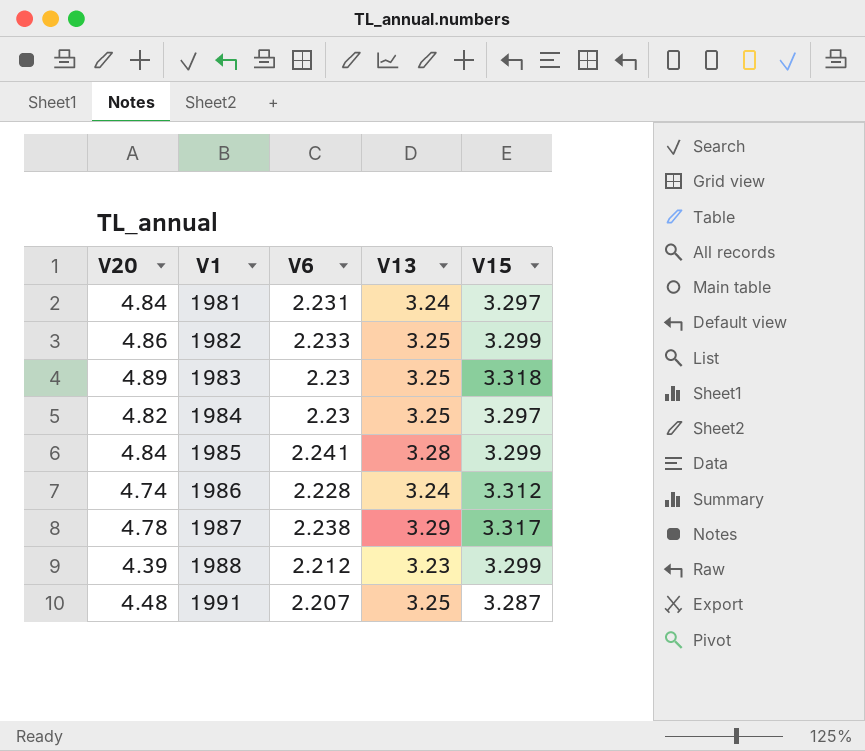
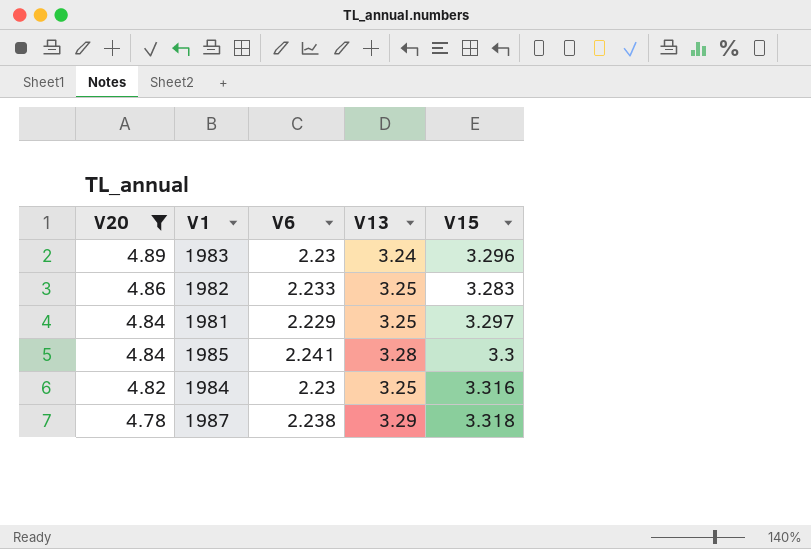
filter: none -> V20 >= 4.78
row order: V1 ascending -> V20 descending
1983 | V13: 3.25 -> 3.24
1983 | V15: 3.318 -> 3.296
1982 | V15: 3.299 -> 3.283
1981 | V6: 2.231 -> 2.229
1981 | V13: 3.24 -> 3.25
1985 | V15: 3.299 -> 3.3
1984 | V15: 3.297 -> 3.316
1987 | V15: 3.317 -> 3.318

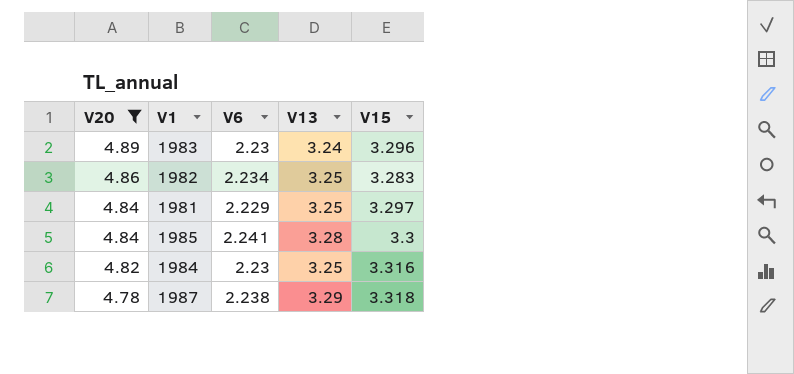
1982 | V6: 2.233 -> 2.234

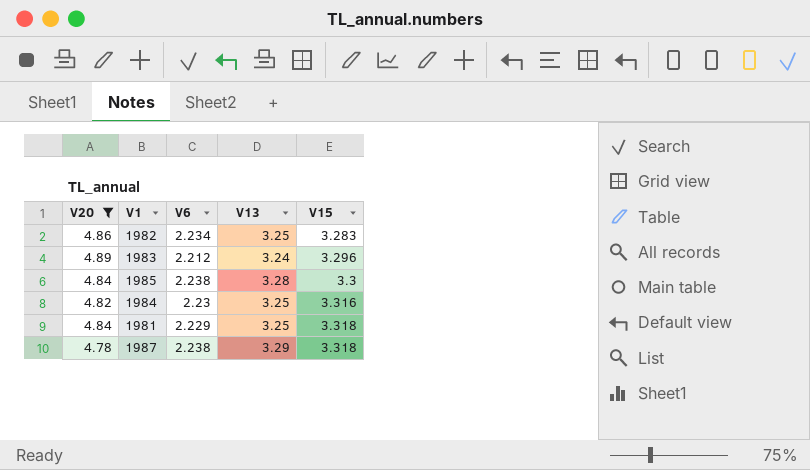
row order: V20 descending -> V15 ascending
1983 | V6: 2.23 -> 2.212
1985 | V6: 2.241 -> 2.238
1981 | V15: 3.297 -> 3.318

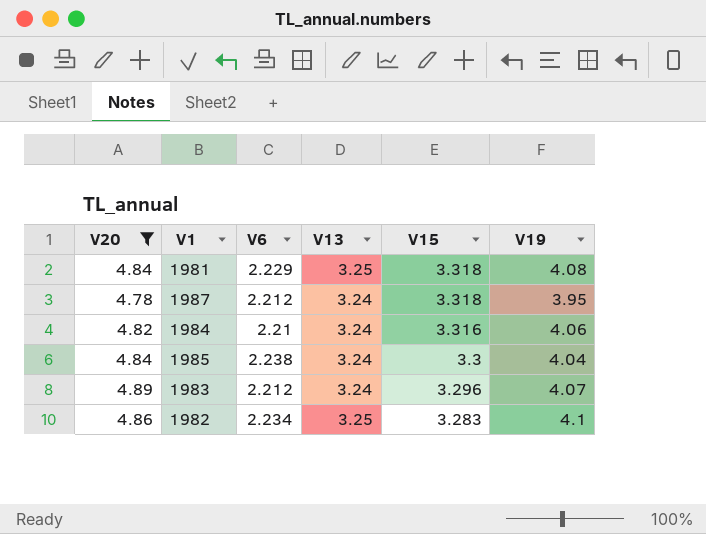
row order: V15 ascending -> V15 descending
column V19 | position: none -> 6
1987 | V6: 2.238 -> 2.212
1987 | V13: 3.29 -> 3.24
1984 | V6: 2.23 -> 2.21
1984 | V13: 3.25 -> 3.24
1985 | V13: 3.28 -> 3.24

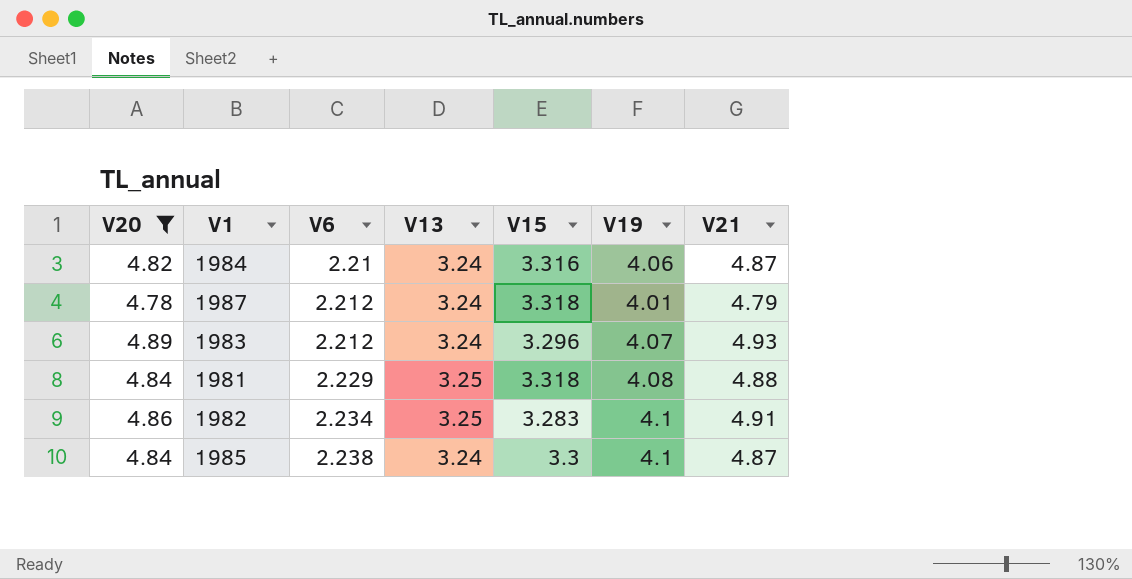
row order: V15 descending -> V6 ascending
column V21 | position: none -> 7
1987 | V19: 3.95 -> 4.01
1985 | V19: 4.04 -> 4.1

